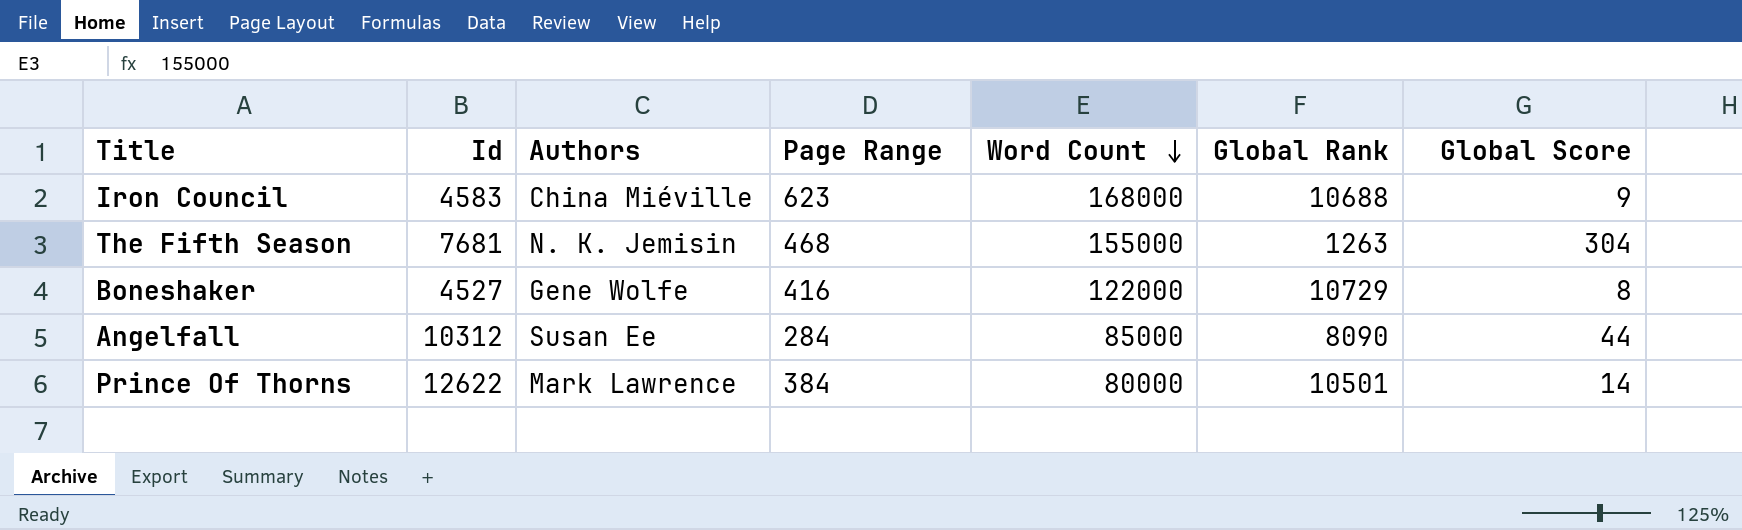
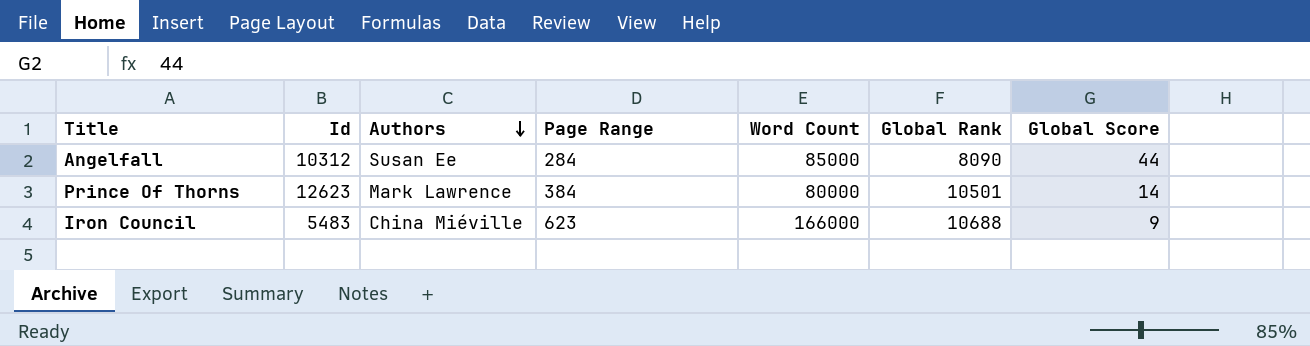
row order: Word Count descending -> Authors descending
row The Fifth Season: 7681 | N. K. Jemisin | 468 | 155000 | 1263 | 304 -> none
row Boneshaker: 4527 | Gene Wolfe | 416 | 122000 | 10729 | 8 -> none
Prince Of Thorns | Id: 12622 -> 12623
Iron Council | Id: 4583 -> 5483
Iron Council | Word Count: 168000 -> 166000

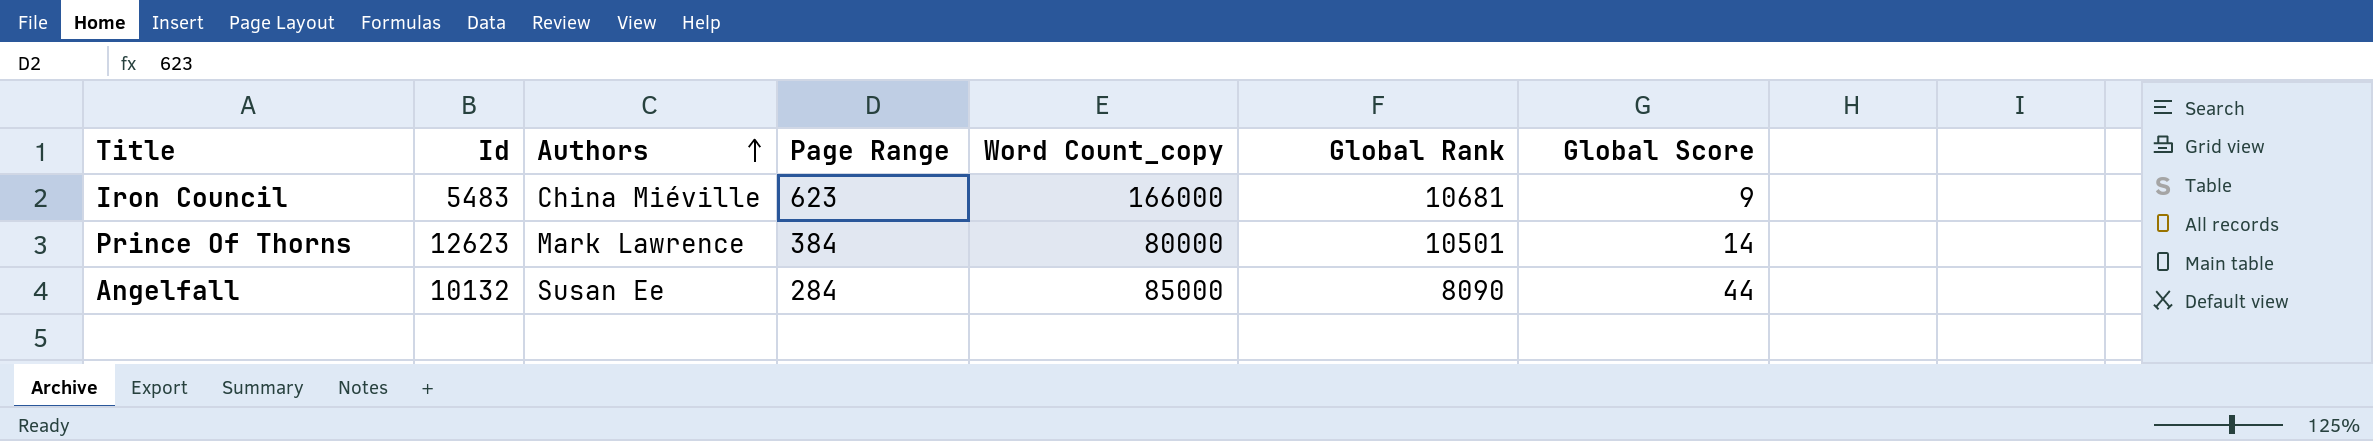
row order: Authors descending -> Authors ascending
column name: Word Count -> Word Count_copy
Iron Council | Global Rank: 10688 -> 10681
Angelfall | Id: 10312 -> 10132

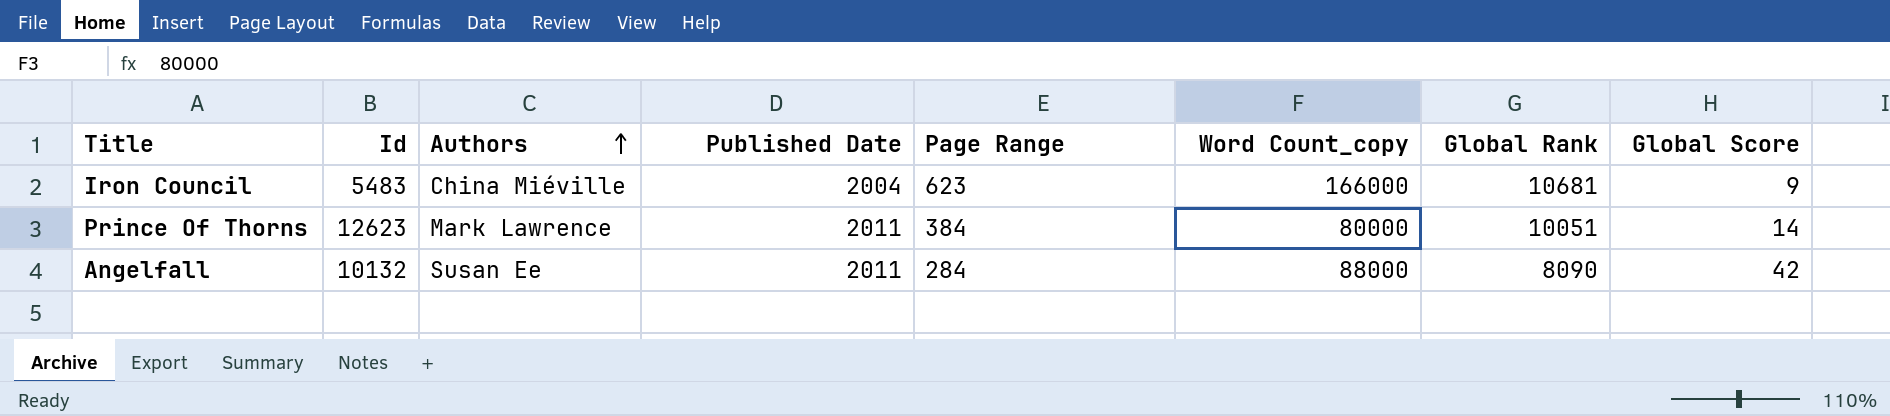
column Published Date | position: none -> 4
Prince Of Thorns | Global Rank: 10501 -> 10051
Angelfall | Word Count_copy: 85000 -> 88000
Angelfall | Global Score: 44 -> 42

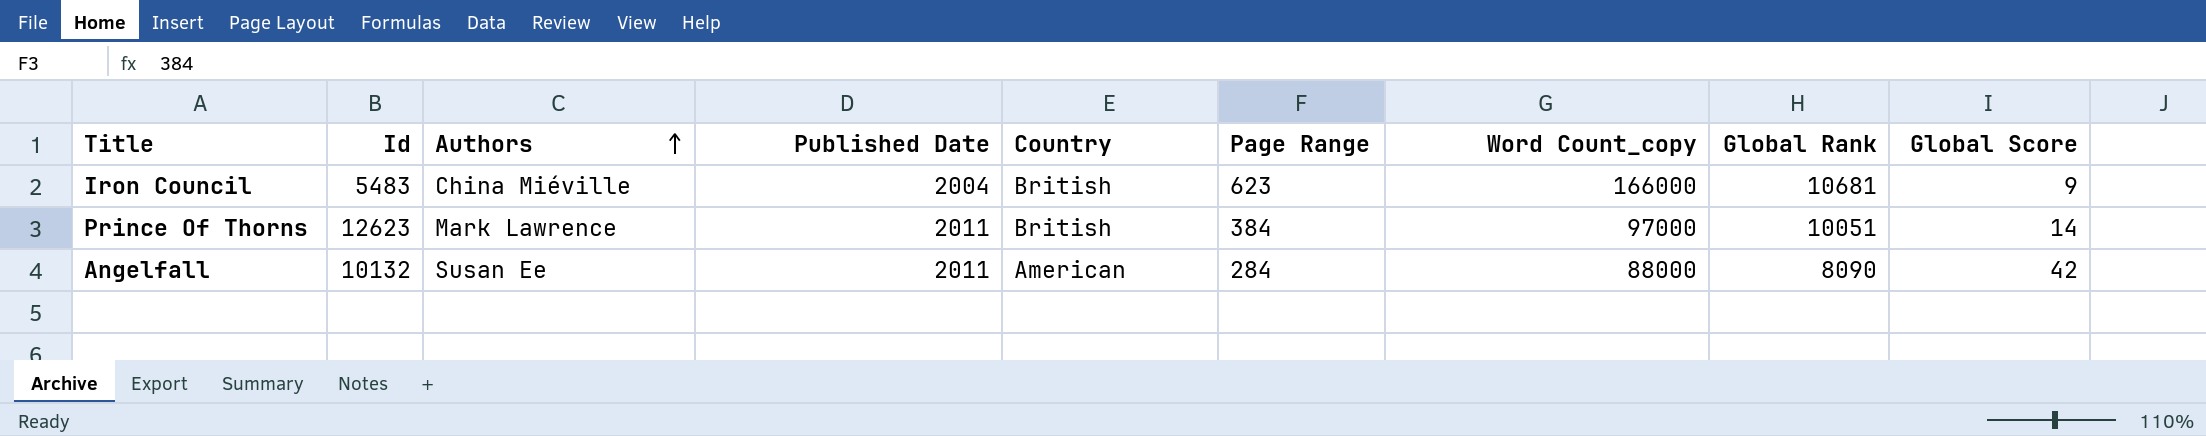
column Country | position: none -> 5
Prince Of Thorns | Word Count_copy: 80000 -> 97000

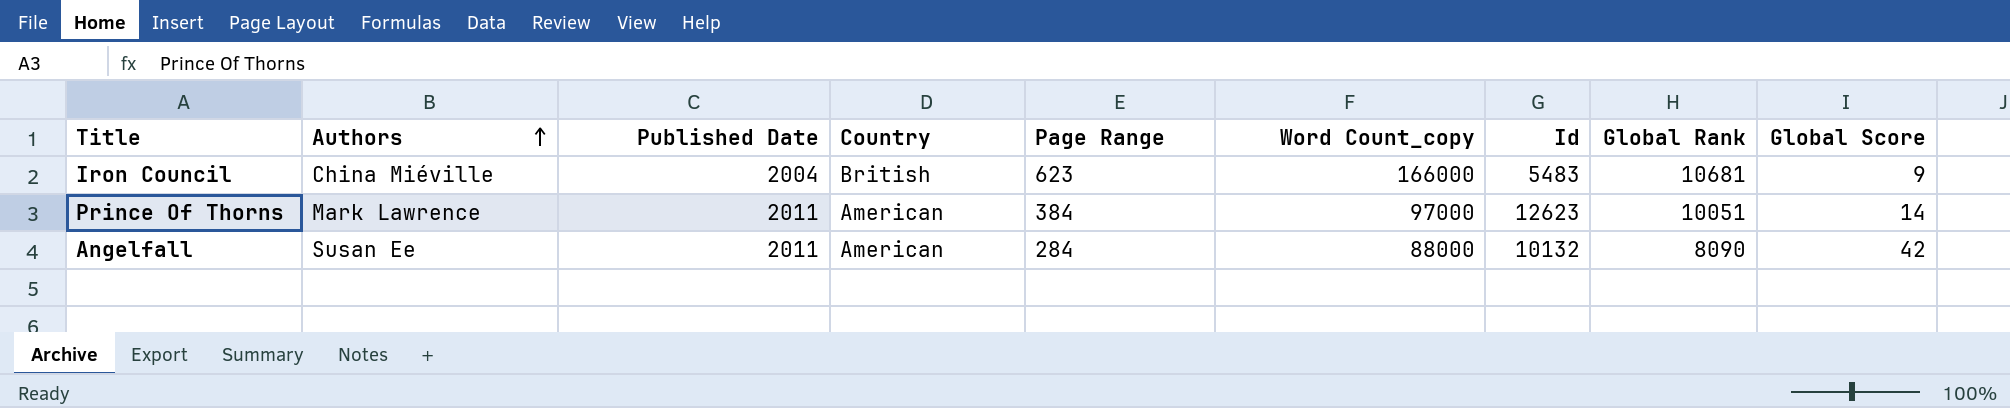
column Id | position: 2 -> 7
Prince Of Thorns | Country: British -> American

